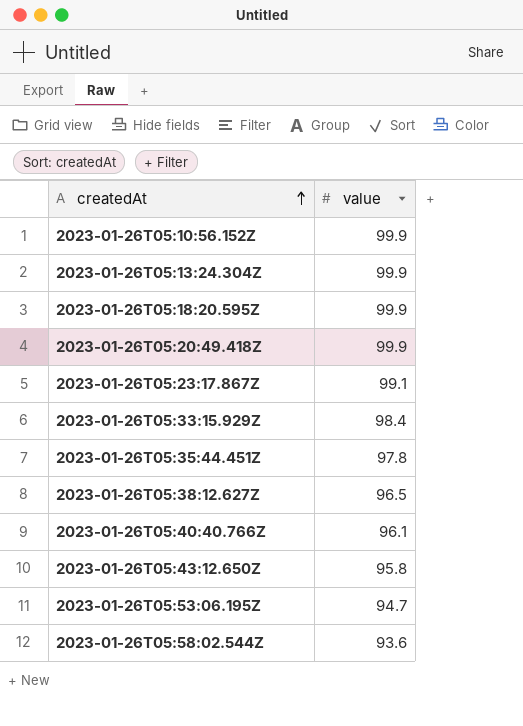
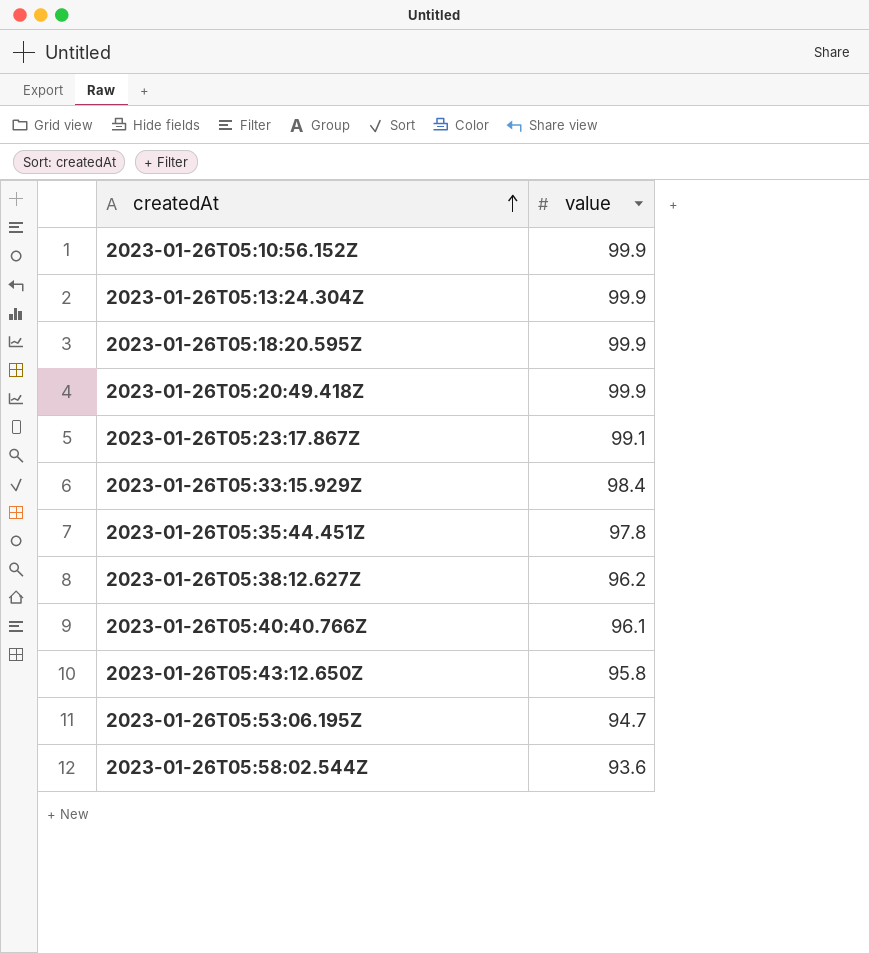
2023-01-26T05:38:12.627Z | value: 96.5 -> 96.2

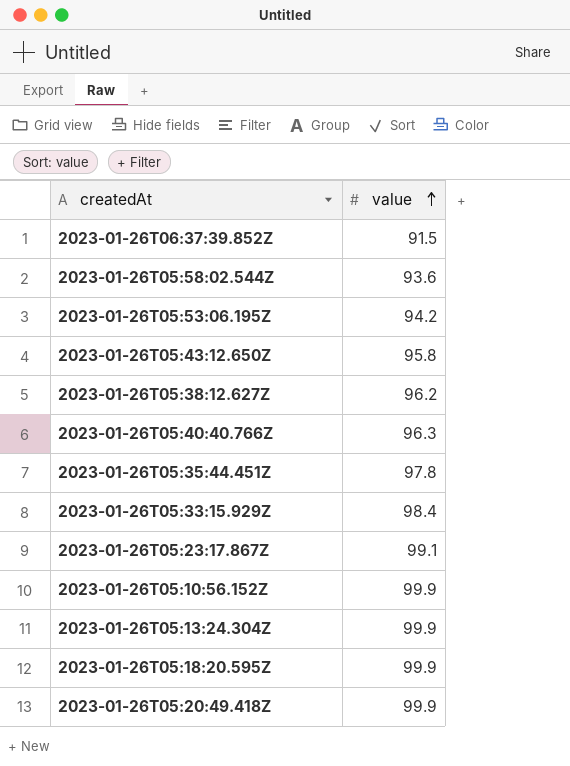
row order: createdAt ascending -> value ascending
row 2023-01-26T06:37:39.852Z: none -> 91.5
2023-01-26T05:53:06.195Z | value: 94.7 -> 94.2
2023-01-26T05:40:40.766Z | value: 96.1 -> 96.3

